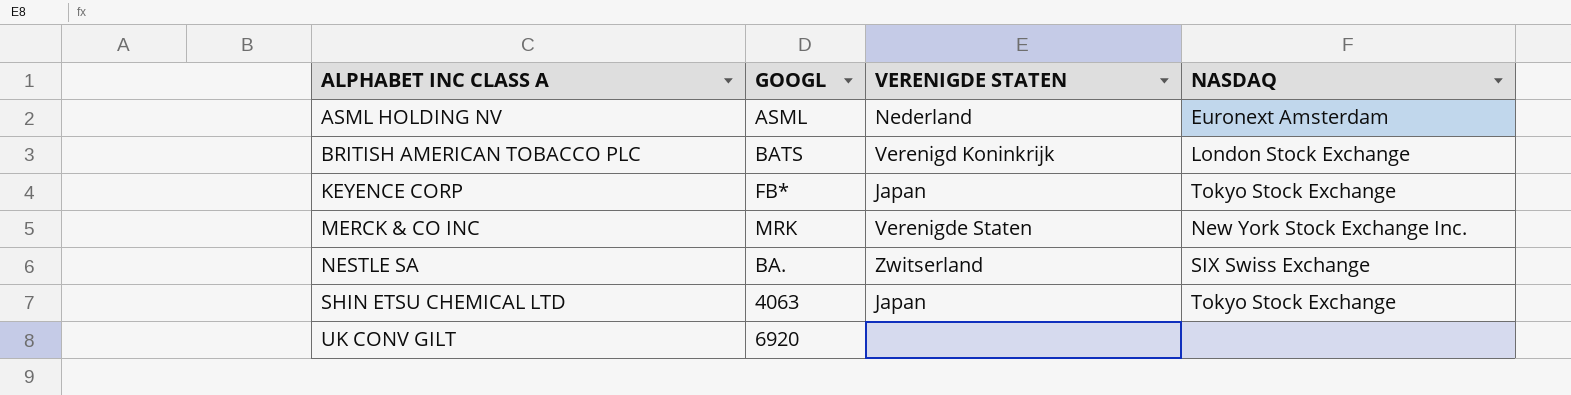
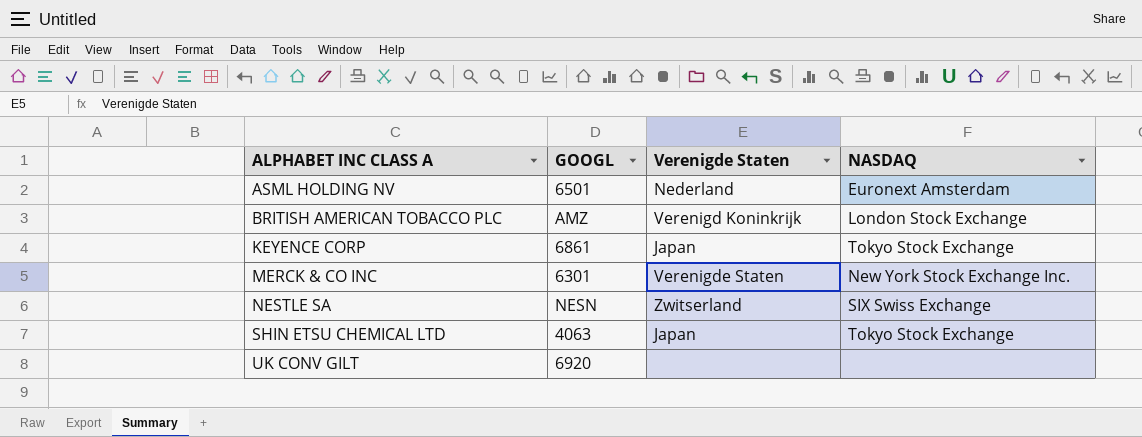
column name: VERENIGDE STATEN -> Verenigde Staten
ASML HOLDING NV | GOOGL: ASML -> 6501
BRITISH AMERICAN TOBACCO PLC | GOOGL: BATS -> AMZ
KEYENCE CORP | GOOGL: FB* -> 6861
MERCK & CO INC | GOOGL: MRK -> 6301
NESTLE SA | GOOGL: BA. -> NESN

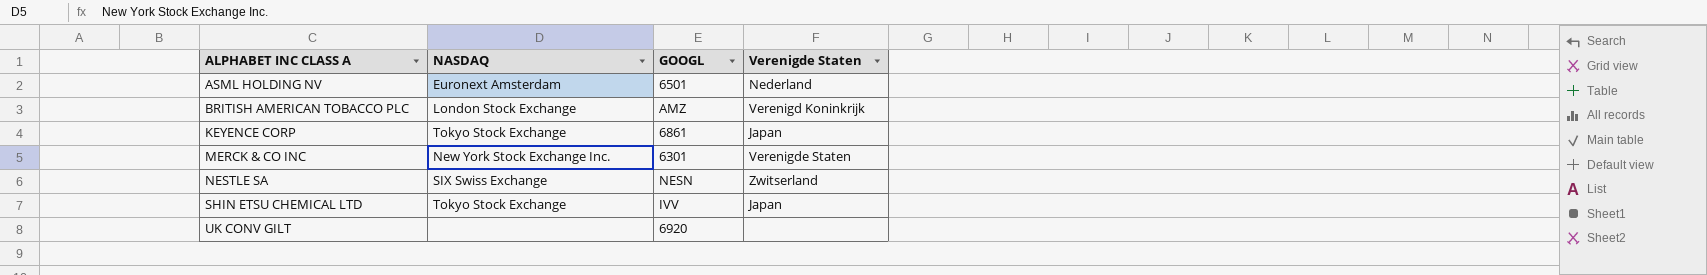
column NASDAQ | position: 4 -> 2
SHIN ETSU CHEMICAL LTD | GOOGL: 4063 -> IVV

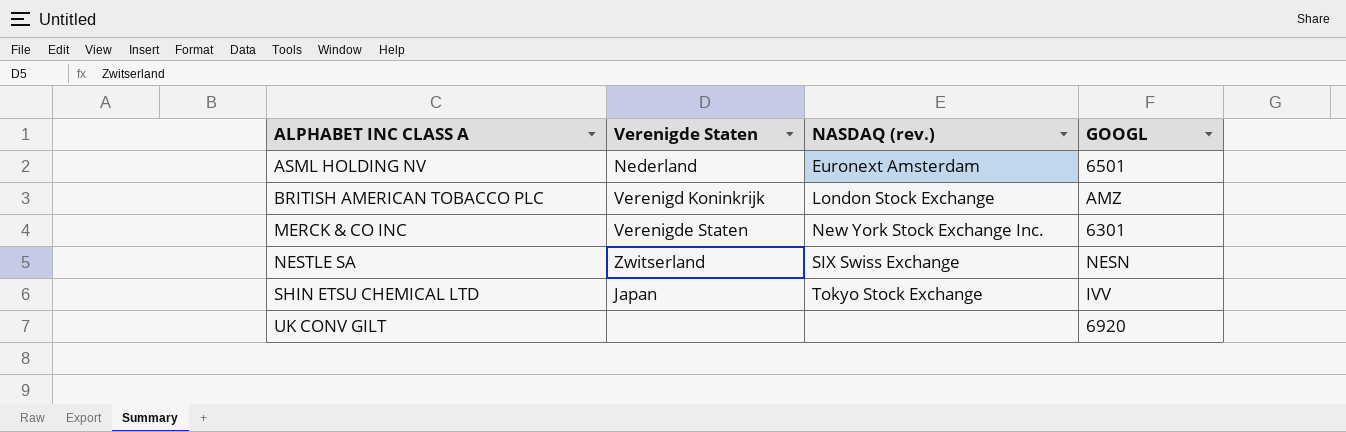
column Verenigde Staten | position: 4 -> 2
column name: NASDAQ -> NASDAQ (rev.)
row KEYENCE CORP: Tokyo Stock Exchange | 6861 | Japan -> none

